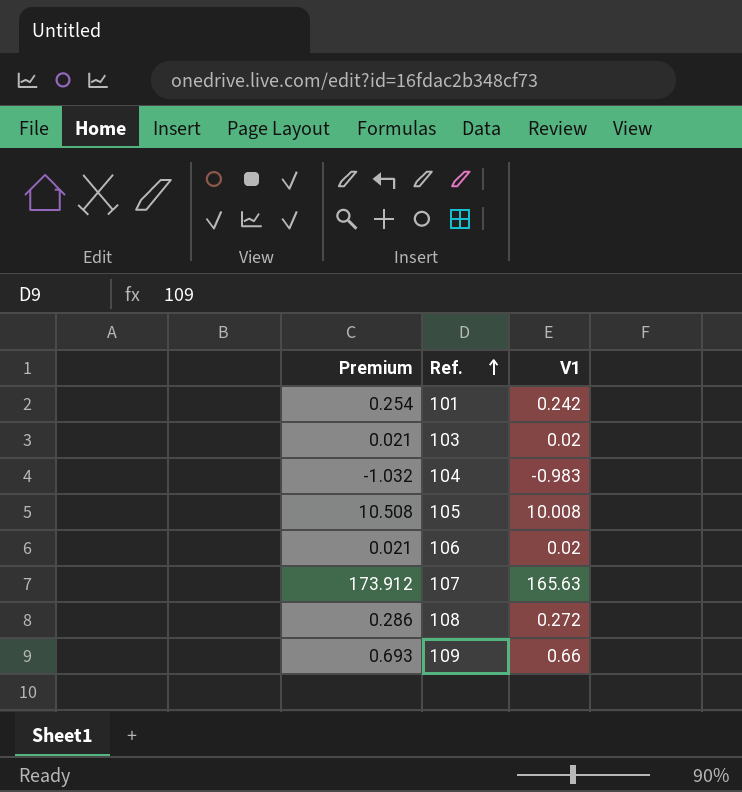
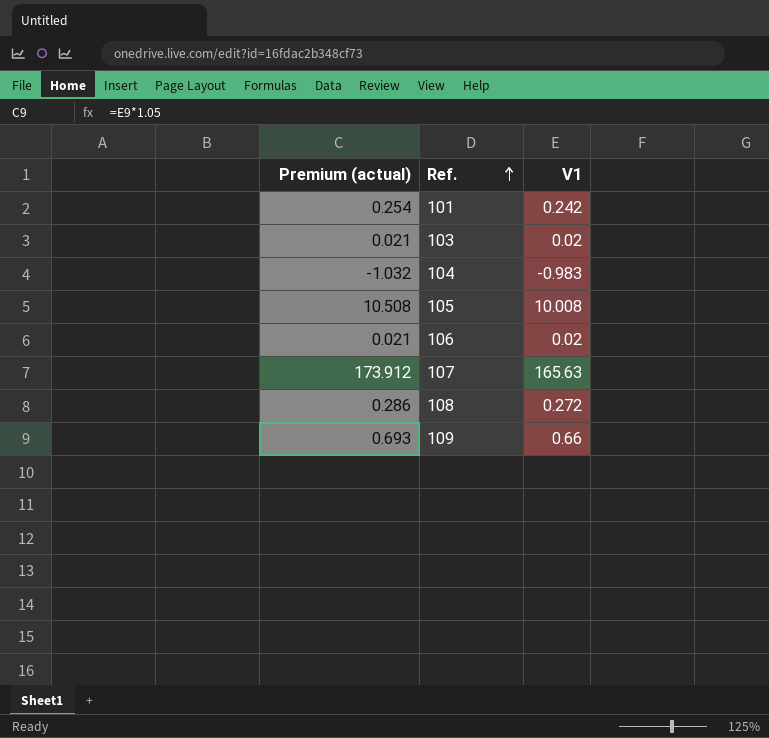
column name: Premium -> Premium (actual)

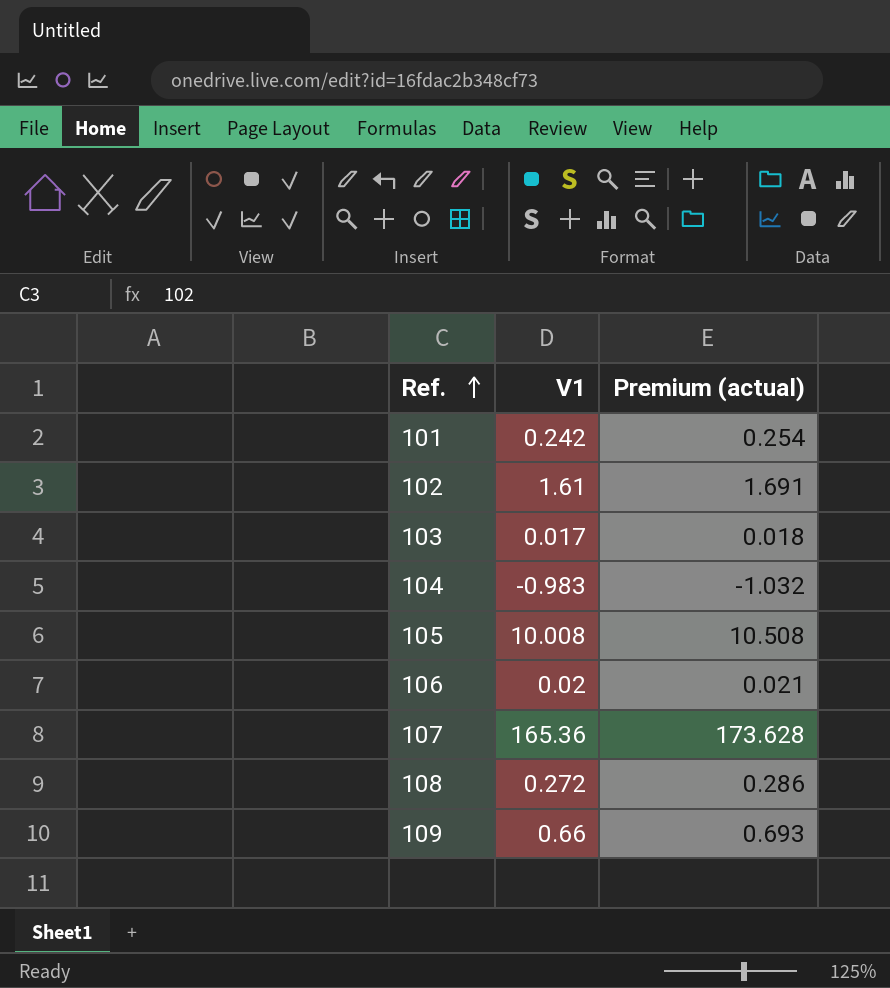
column Premium (actual) | position: 1 -> 3
row 102: none -> 1.61 | 1.691
103 | V1: 0.02 -> 0.017
103 | Premium (actual): 0.021 -> 0.018
107 | V1: 165.63 -> 165.36
107 | Premium (actual): 173.912 -> 173.628

